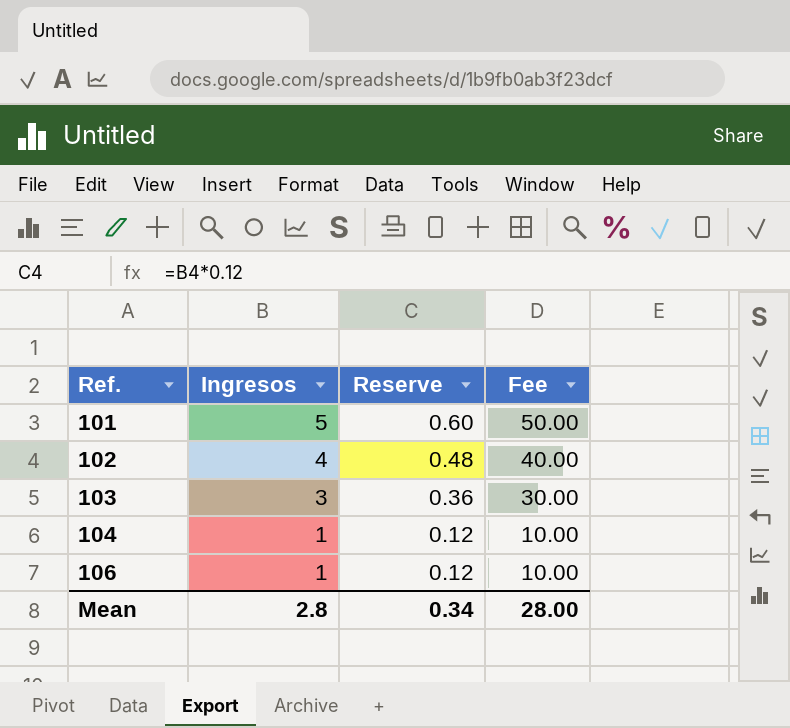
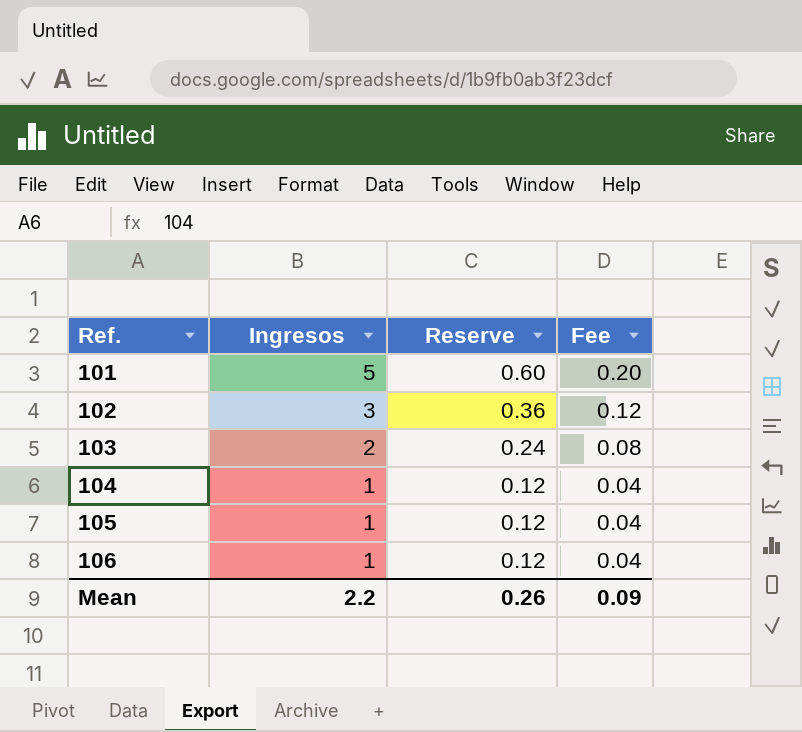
column Fee | formula: [Ingresos] * 10 -> [Ingresos] * 0.04
102 | Ingresos: 4 -> 3
102 | Reserve: 0.48 -> 0.36
103 | Ingresos: 3 -> 2
103 | Reserve: 0.36 -> 0.24
row 105: none -> 1 | 0.12 | 0.04
Mean | Ingresos: 2.8 -> 2.2
Mean | Reserve: 0.34 -> 0.26
Mean | Fee: 28.00 -> 0.09

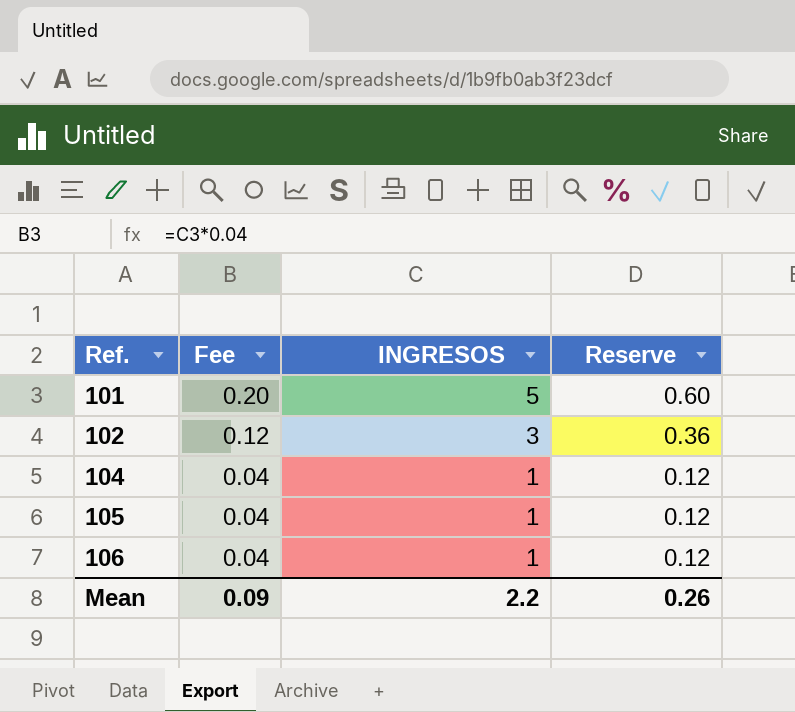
column Fee | position: 4 -> 2
column name: Ingresos -> INGRESOS
row 103: 2 | 0.24 | 0.08 -> none

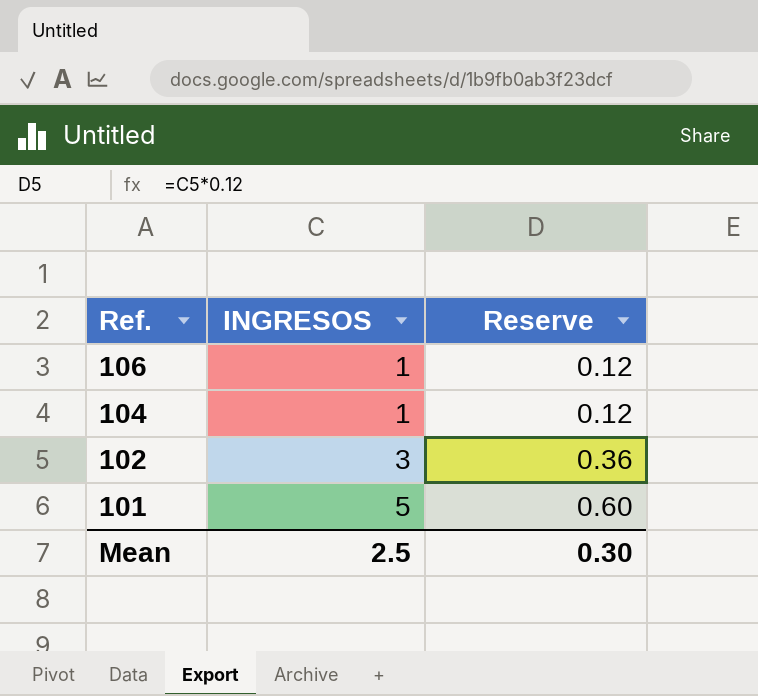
row order: Ref. ascending -> Ref. descending
column Fee | formula: [INGRESOS] * 0.04 -> none
row 105: 0.04 | 1 | 0.12 -> none
Mean | INGRESOS: 2.2 -> 2.5
Mean | Reserve: 0.26 -> 0.30

